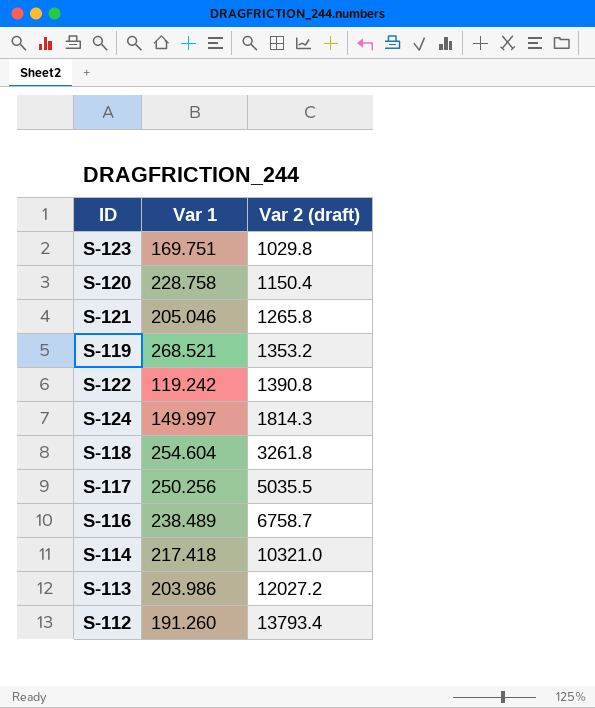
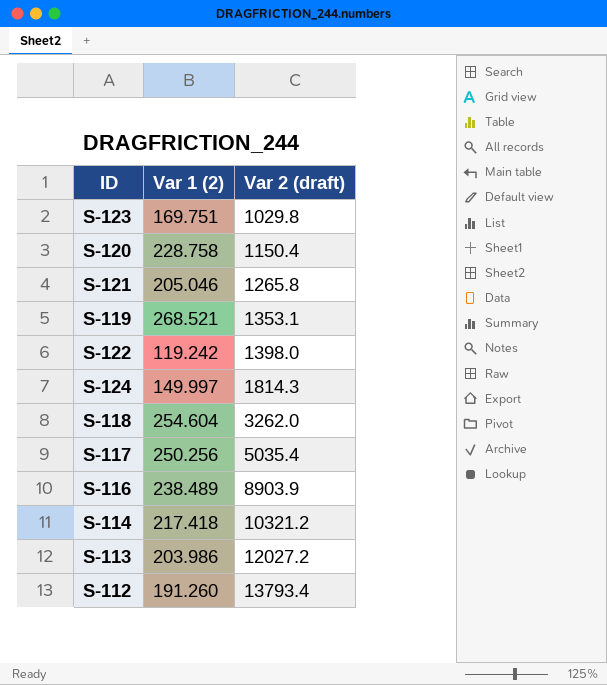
column name: Var 1 -> Var 1 (2)
S-119 | Var 2 (draft): 1353.2 -> 1353.1
S-122 | Var 2 (draft): 1390.8 -> 1398.0
S-118 | Var 2 (draft): 3261.8 -> 3262.0
S-117 | Var 2 (draft): 5035.5 -> 5035.4
S-116 | Var 2 (draft): 6758.7 -> 8903.9
S-114 | Var 2 (draft): 10321.0 -> 10321.2

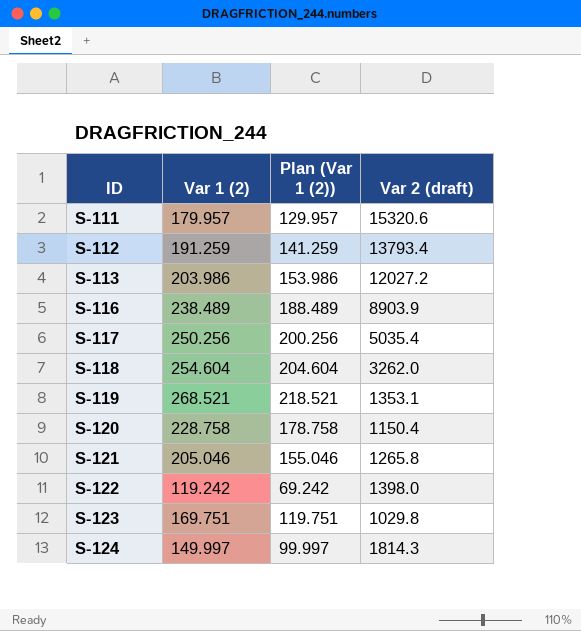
row order: Var 2 (draft) ascending -> ID ascending
column Plan (Var 1 (2)) | formula: none -> [Var 1 (2)] - 50
row S-114: 217.418 | 10321.2 -> none
row S-111: none -> 179.957 | 129.957 | 15320.6
S-112 | Var 1 (2): 191.260 -> 191.259

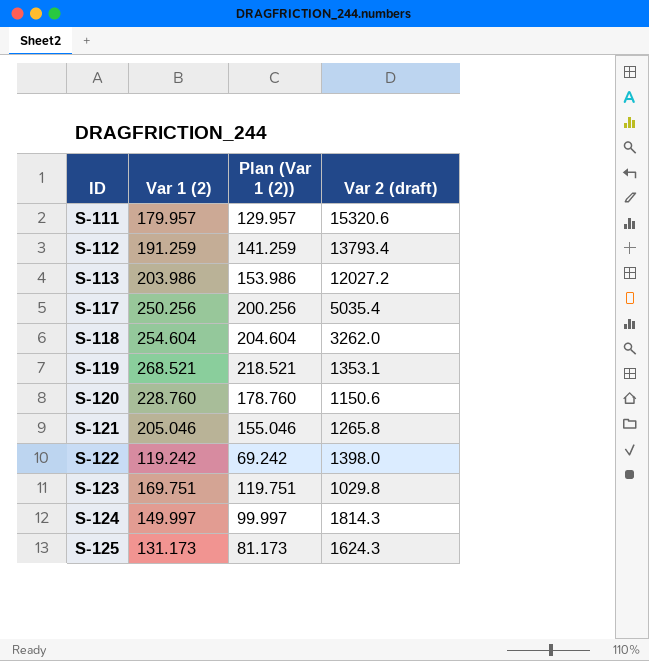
row S-116: 238.489 | 188.489 | 8903.9 -> none
S-120 | Var 1 (2): 228.758 -> 228.760
S-120 | Plan (Var 1 (2)): 178.758 -> 178.760
S-120 | Var 2 (draft): 1150.4 -> 1150.6
row S-125: none -> 131.173 | 81.173 | 1624.3

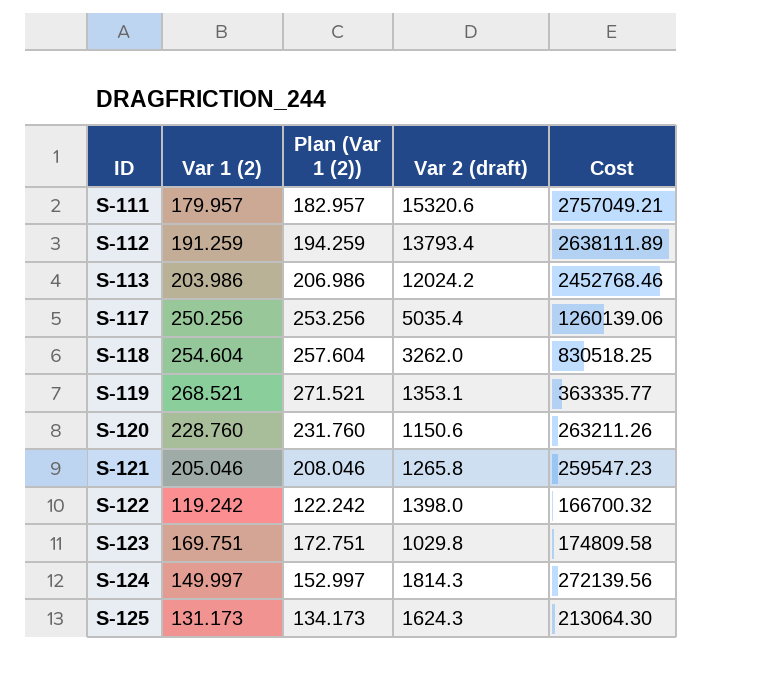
column Plan (Var 1 (2)) | formula: [Var 1 (2)] - 50 -> [Var 1 (2)] + 3
column Cost | formula: none -> [Var 1 (2)] * [Var 2 (draft)]
S-113 | Var 2 (draft): 12027.2 -> 12024.2

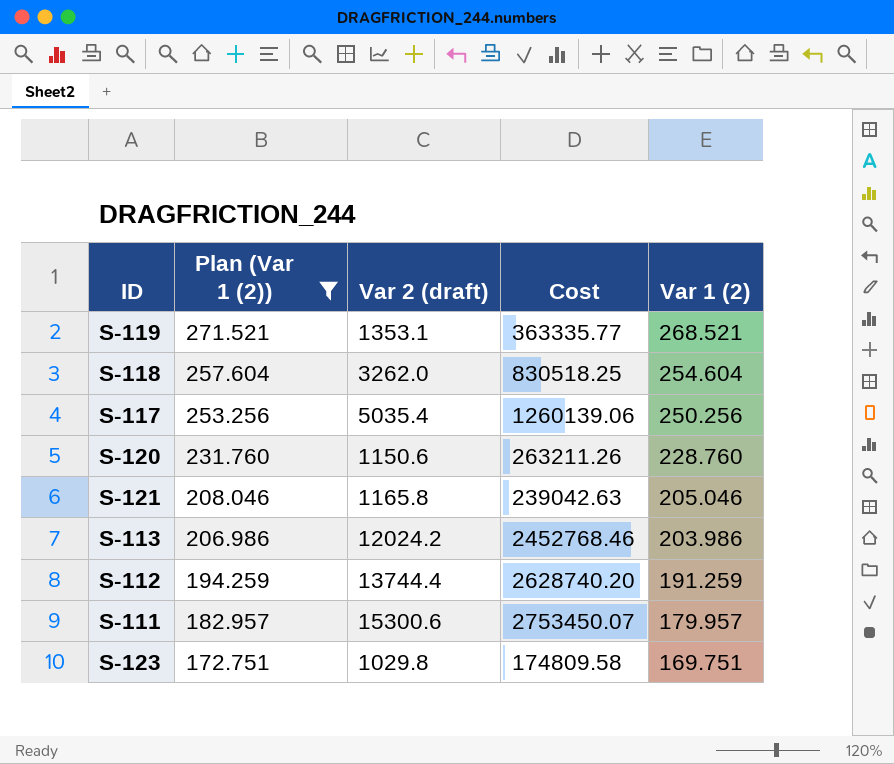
filter: none -> Plan (Var 1 (2)) >= 172.751
row order: ID ascending -> Plan (Var 1 (2)) descending
column Var 1 (2) | position: 2 -> 5
S-121 | Var 2 (draft): 1265.8 -> 1165.8
S-121 | Cost: 259547.23 -> 239042.63
S-112 | Var 2 (draft): 13793.4 -> 13744.4
S-112 | Cost: 2638111.89 -> 2628740.20
S-111 | Var 2 (draft): 15320.6 -> 15300.6
S-111 | Cost: 2757049.21 -> 2753450.07

